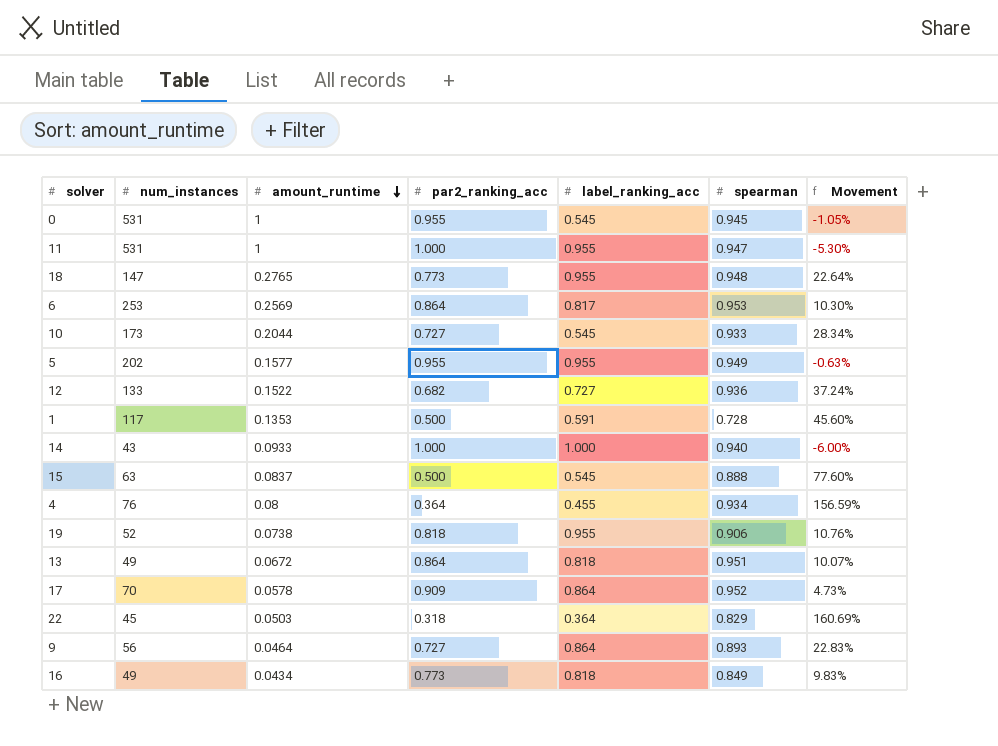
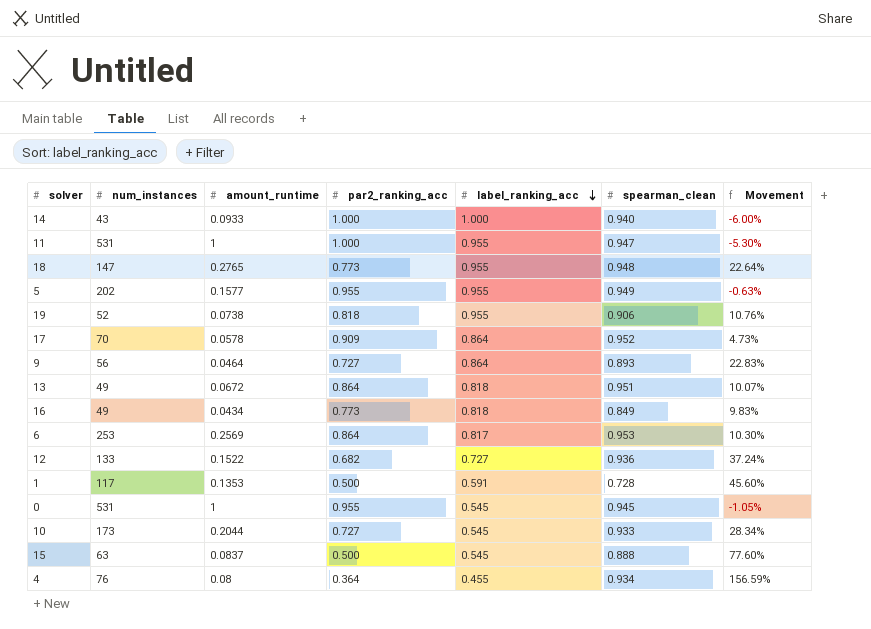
row order: amount_runtime descending -> label_ranking_acc descending
column name: spearman -> spearman_clean
row 22: 45 | 0.0503 | 0.318 | 0.364 | 0.829 | 160.69% -> none

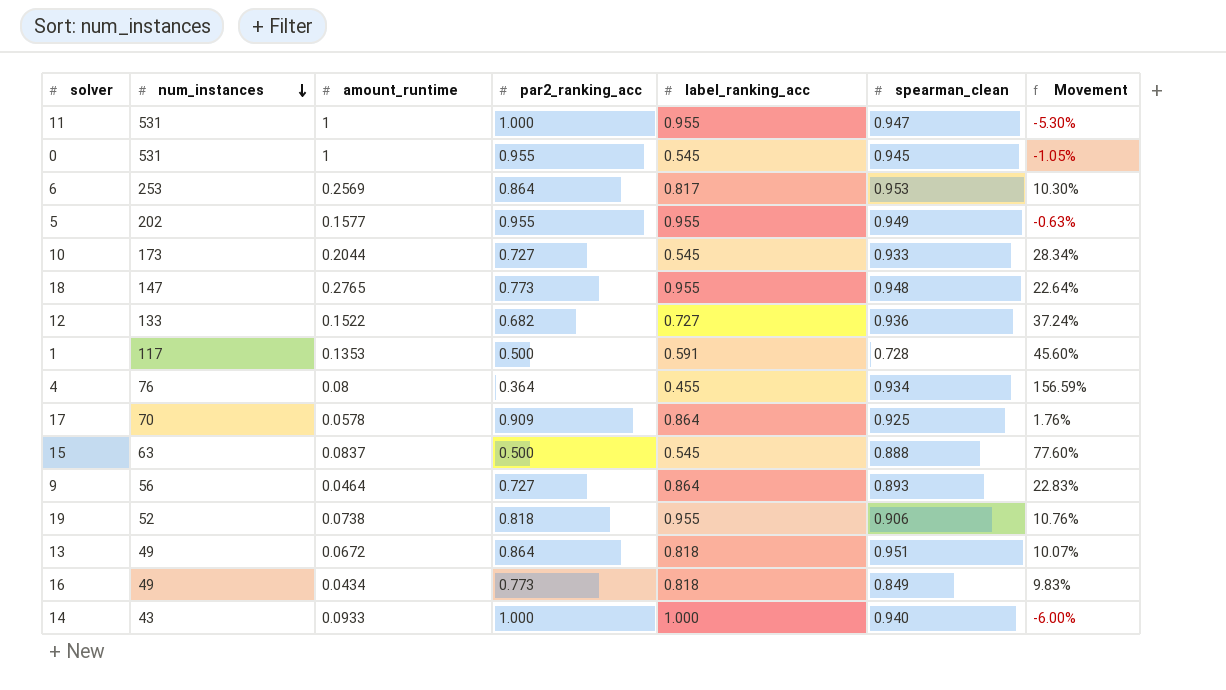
row order: label_ranking_acc descending -> num_instances descending
17 | spearman_clean: 0.952 -> 0.925
17 | Movement: 4.73% -> 1.76%

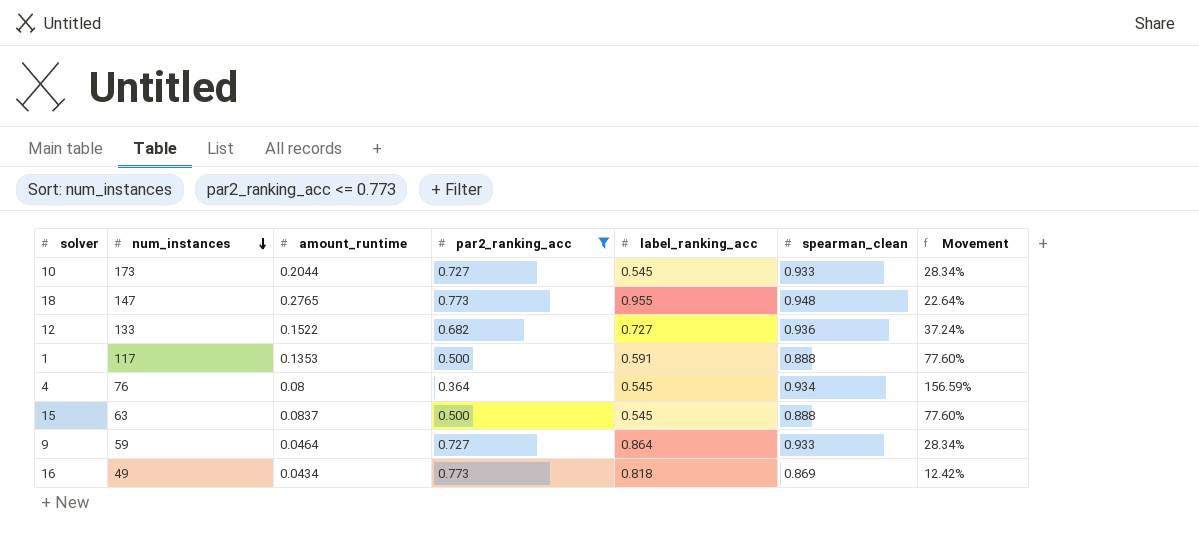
filter: none -> par2_ranking_acc <= 0.773
1 | spearman_clean: 0.728 -> 0.888
1 | Movement: 45.60% -> 77.60%
4 | label_ranking_acc: 0.455 -> 0.545
9 | num_instances: 56 -> 59
9 | spearman_clean: 0.893 -> 0.933
9 | Movement: 22.83% -> 28.34%
16 | spearman_clean: 0.849 -> 0.869
16 | Movement: 9.83% -> 12.42%

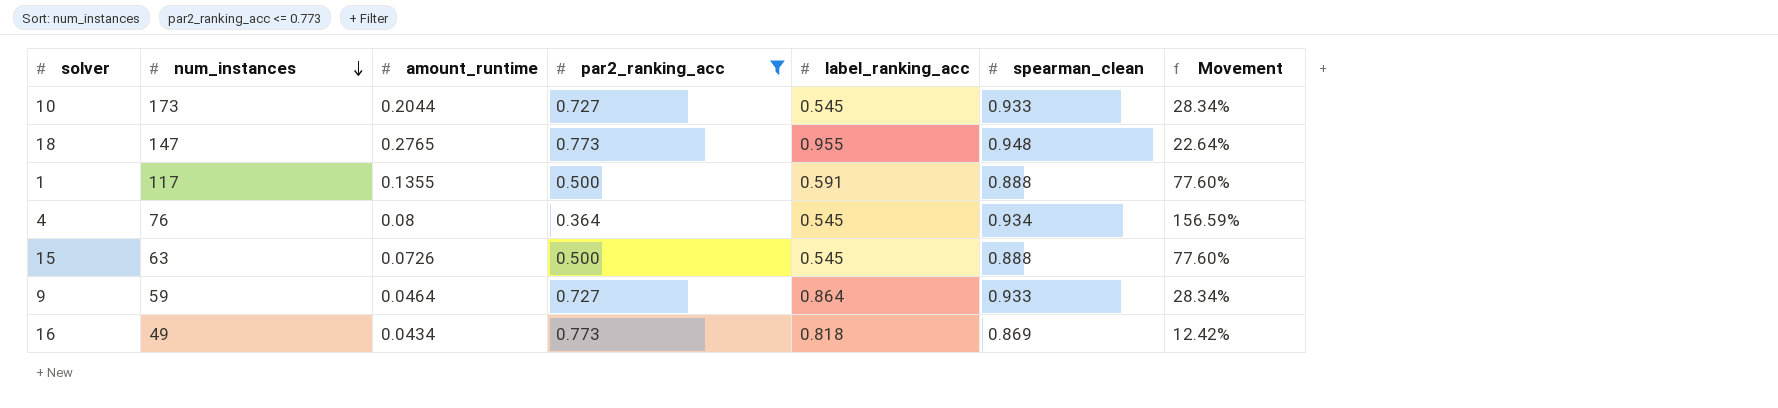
row 12: 133 | 0.1522 | 0.682 | 0.727 | 0.936 | 37.24% -> none
1 | amount_runtime: 0.1353 -> 0.1355
15 | amount_runtime: 0.0837 -> 0.0726

